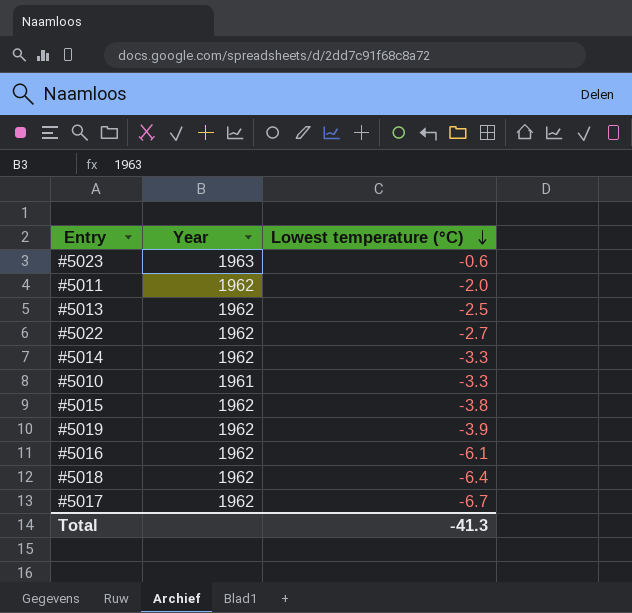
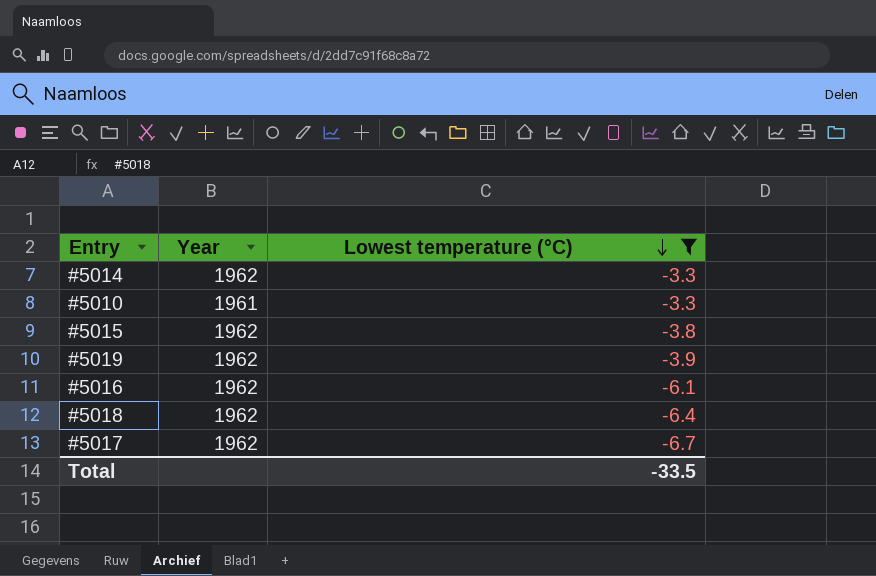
filter: none -> Lowest temperature (°C) <= -3.3
Total | Lowest temperature (°C): -41.3 -> -33.5

